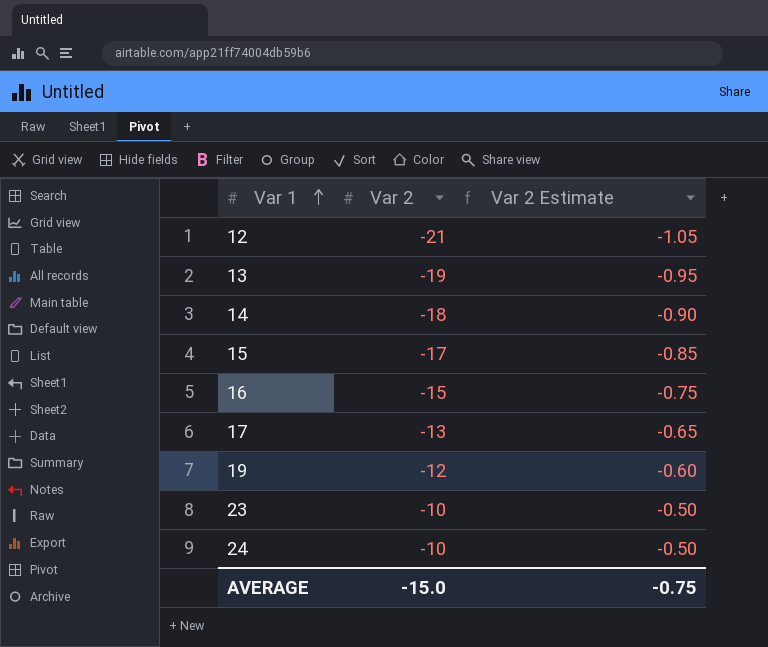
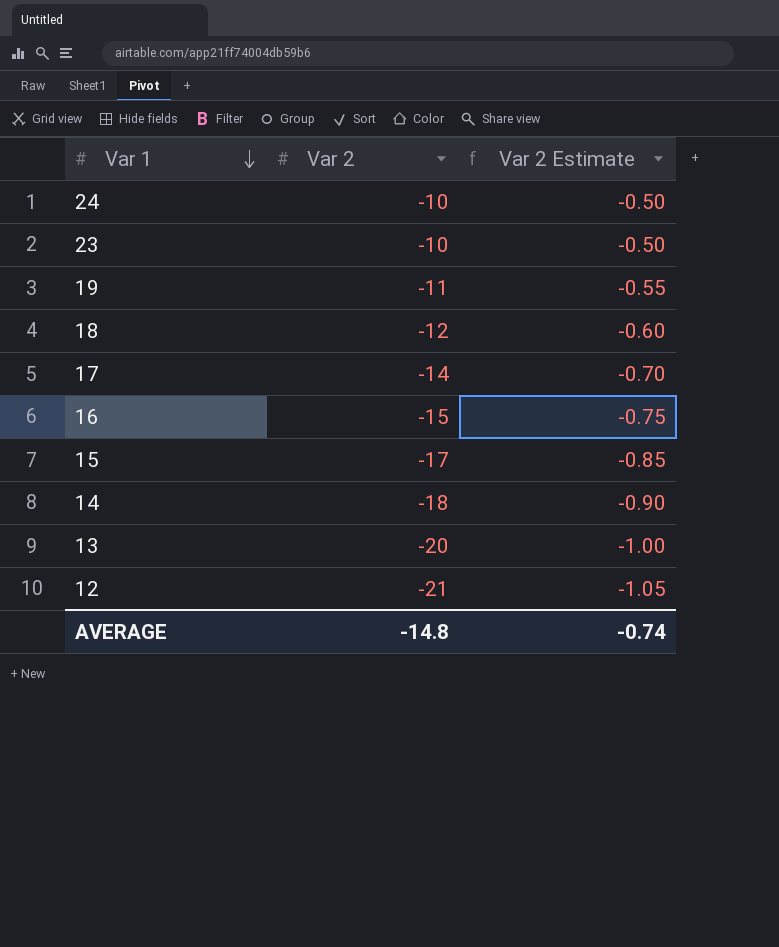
row order: Var 1 ascending -> Var 1 descending
19 | Var 2: -12 -> -11
19 | Var 2 Estimate: -0.60 -> -0.55
row 18: none -> -12 | -0.60
17 | Var 2: -13 -> -14
17 | Var 2 Estimate: -0.65 -> -0.70
13 | Var 2: -19 -> -20
13 | Var 2 Estimate: -0.95 -> -1.00
AVERAGE | Var 2: -15.0 -> -14.8
AVERAGE | Var 2 Estimate: -0.75 -> -0.74

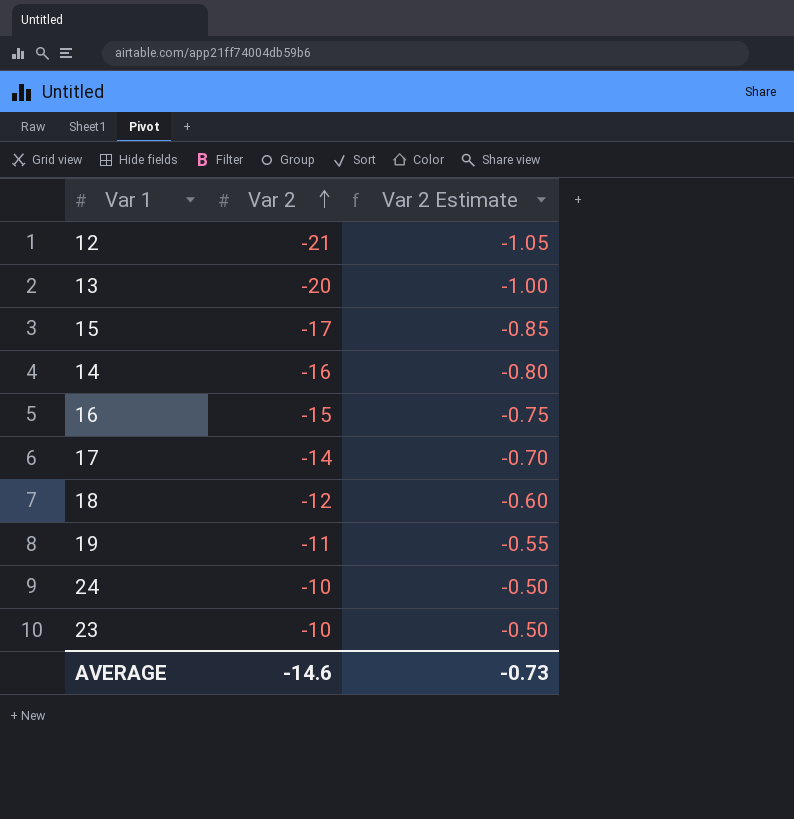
row order: Var 1 descending -> Var 2 ascending
14 | Var 2: -18 -> -16
14 | Var 2 Estimate: -0.90 -> -0.80
AVERAGE | Var 2: -14.8 -> -14.6
AVERAGE | Var 2 Estimate: -0.74 -> -0.73

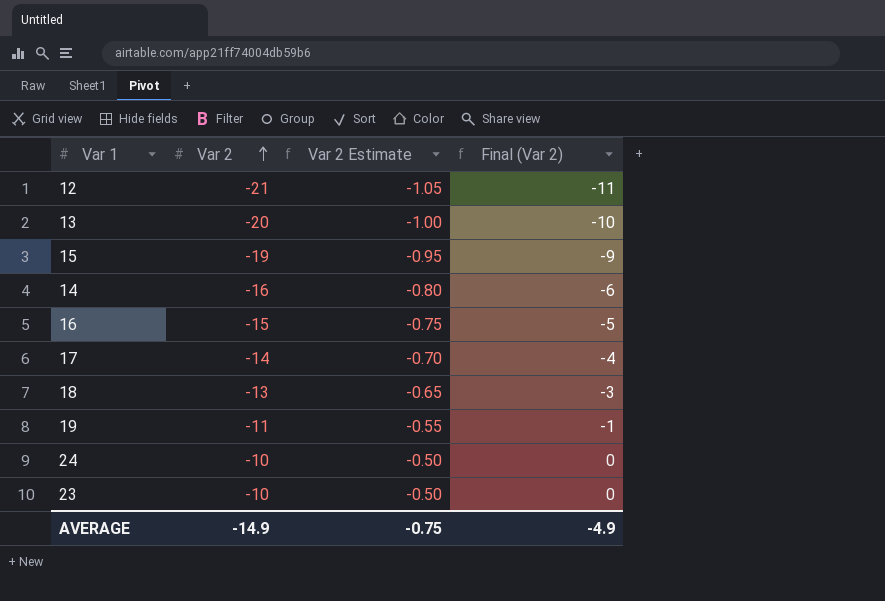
column Final (Var 2) | formula: none -> [Var 2] + 10
15 | Var 2: -17 -> -19
15 | Var 2 Estimate: -0.85 -> -0.95
18 | Var 2: -12 -> -13
18 | Var 2 Estimate: -0.60 -> -0.65
AVERAGE | Var 2: -14.6 -> -14.9
AVERAGE | Var 2 Estimate: -0.73 -> -0.75

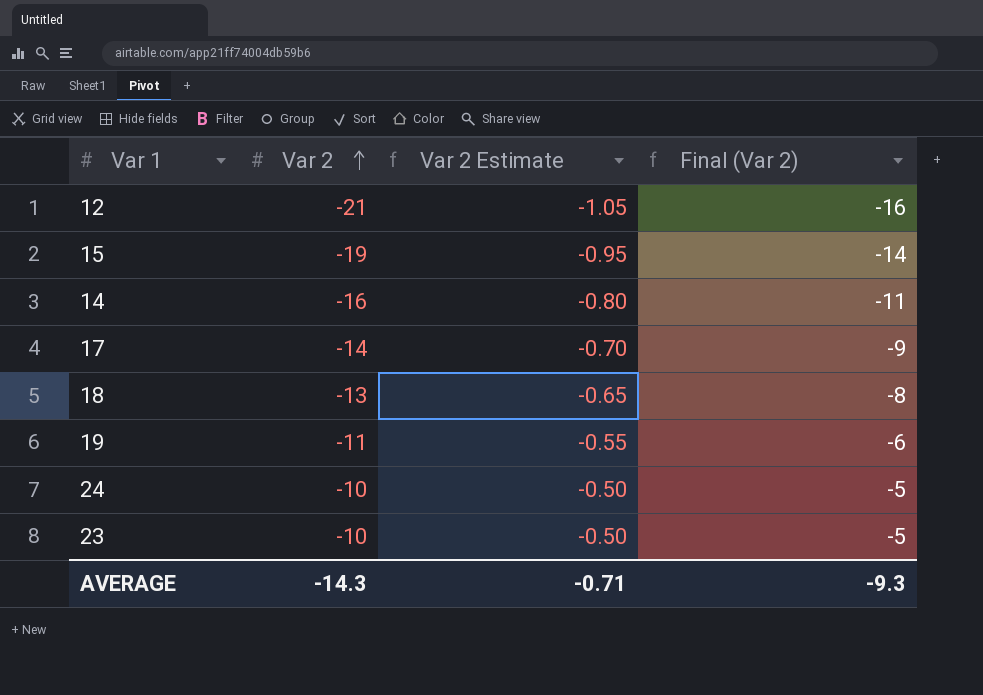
column Final (Var 2) | formula: [Var 2] + 10 -> [Var 2] + 5
row 13: -20 | -1.00 | -10 -> none
row 16: -15 | -0.75 | -5 -> none
AVERAGE | Var 2: -14.9 -> -14.3
AVERAGE | Var 2 Estimate: -0.75 -> -0.71
AVERAGE | Final (Var 2): -4.9 -> -9.3

